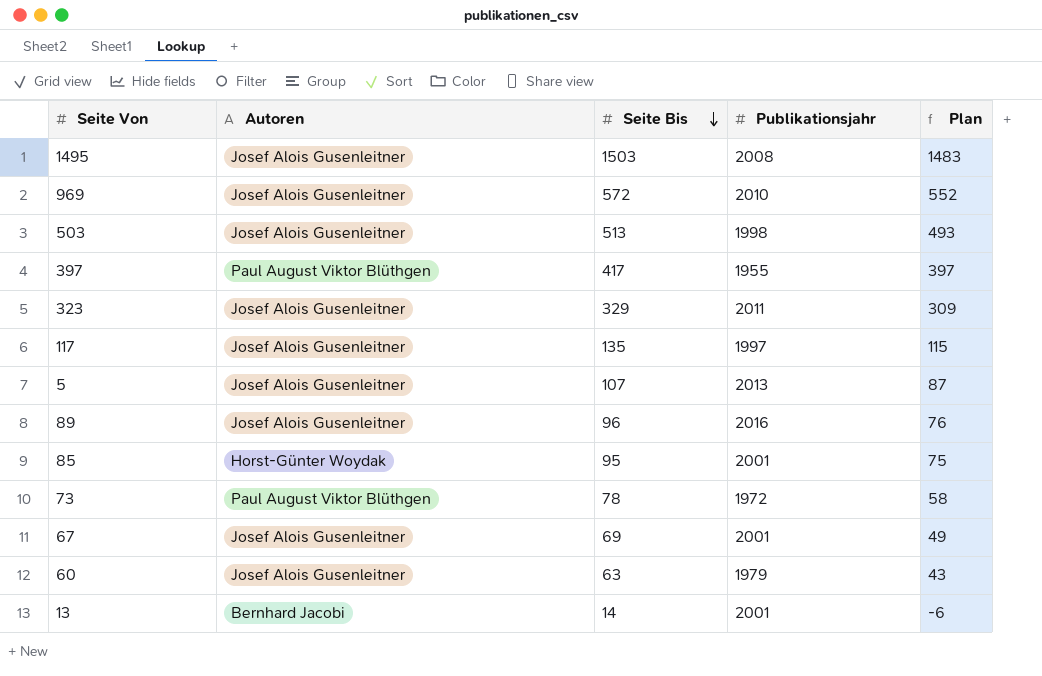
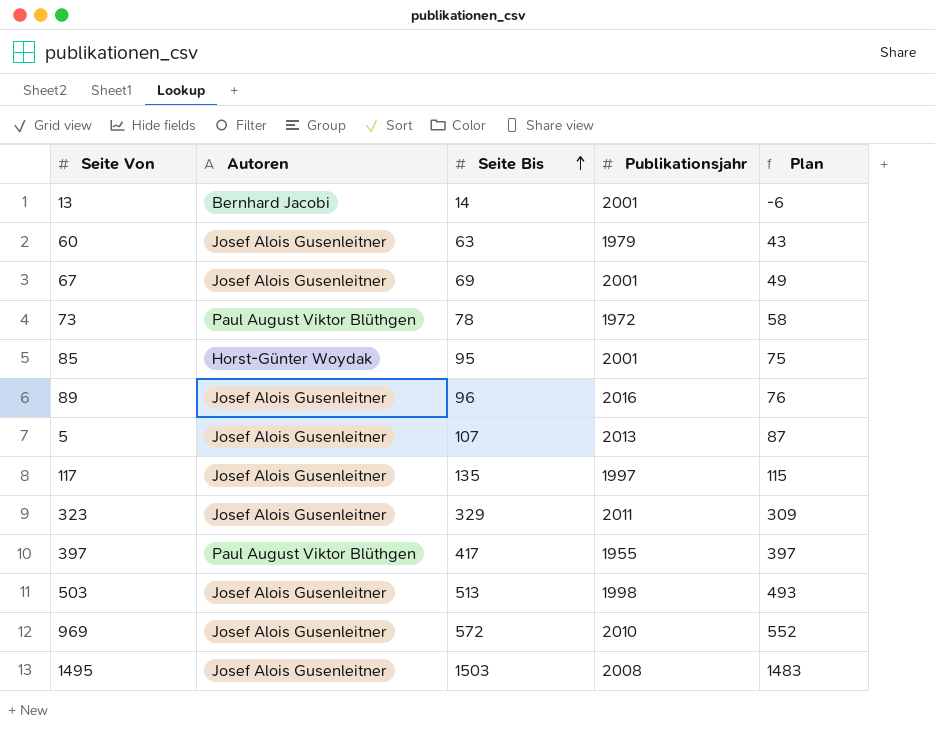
row order: Seite Bis descending -> Seite Bis ascending

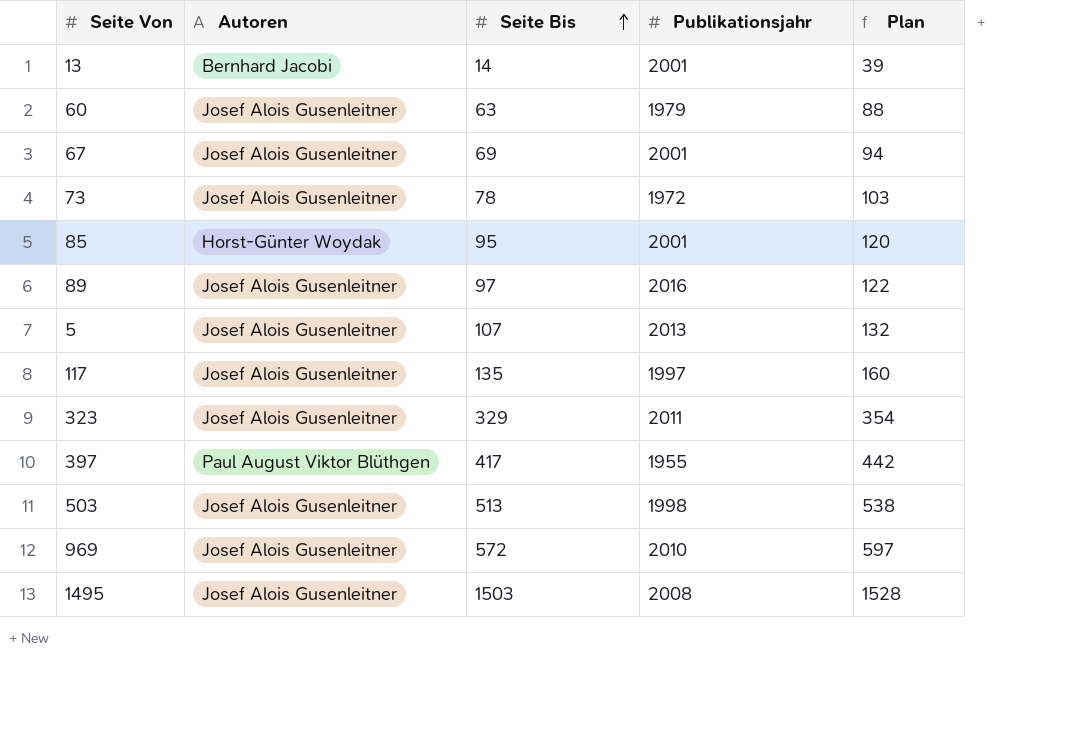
column Plan | formula: [Seite Bis] - 20 -> [Seite Bis] + 25
73 | Autoren: Paul August Viktor Blüthgen -> Josef Alois Gusenleitner
89 | Seite Bis: 96 -> 97

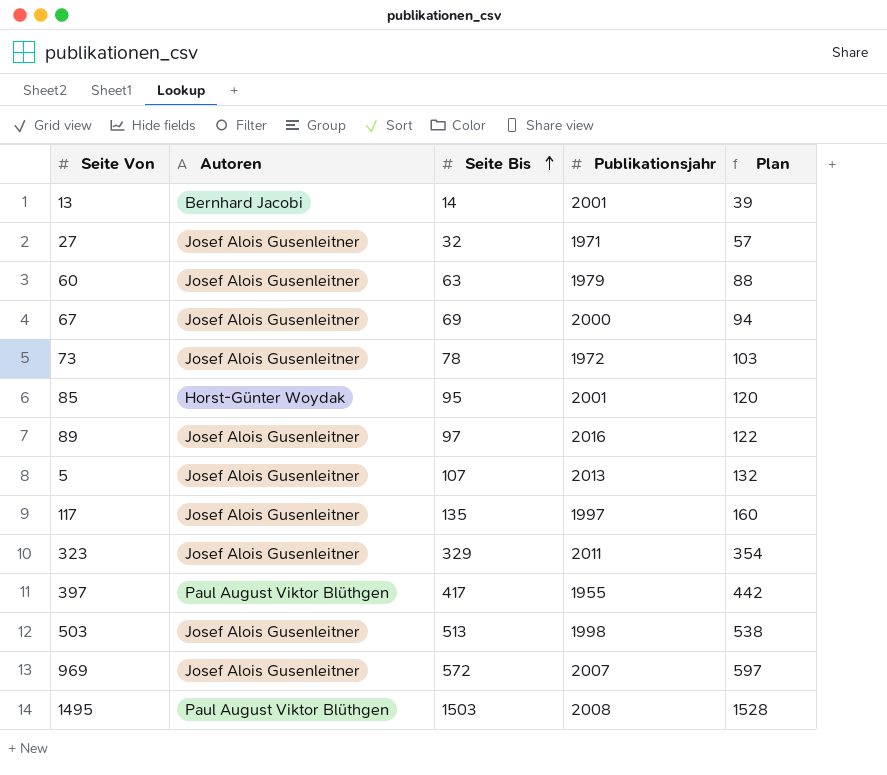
row 27: none -> Josef Alois Gusenleitner | 32 | 1971 | 57
67 | Publikationsjahr: 2001 -> 2000
969 | Publikationsjahr: 2010 -> 2007
1495 | Autoren: Josef Alois Gusenleitner -> Paul August Viktor Blüthgen

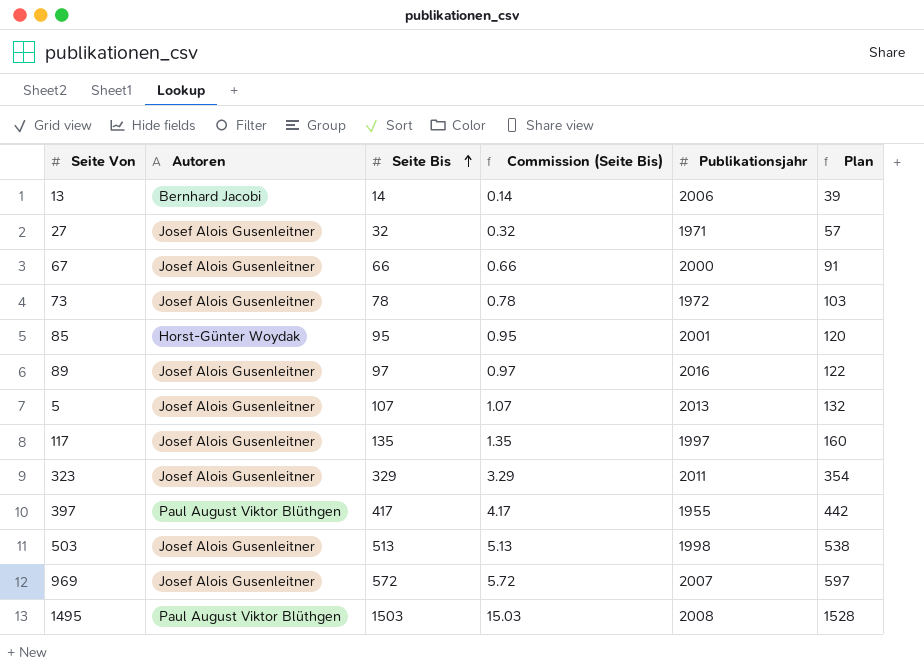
column Commission (Seite Bis) | formula: none -> [Seite Bis] * 0.01
row 60: Josef Alois Gusenleitner | 63 | 1979 | 88 -> none
13 | Publikationsjahr: 2001 -> 2006
67 | Seite Bis: 69 -> 66
67 | Plan: 94 -> 91

